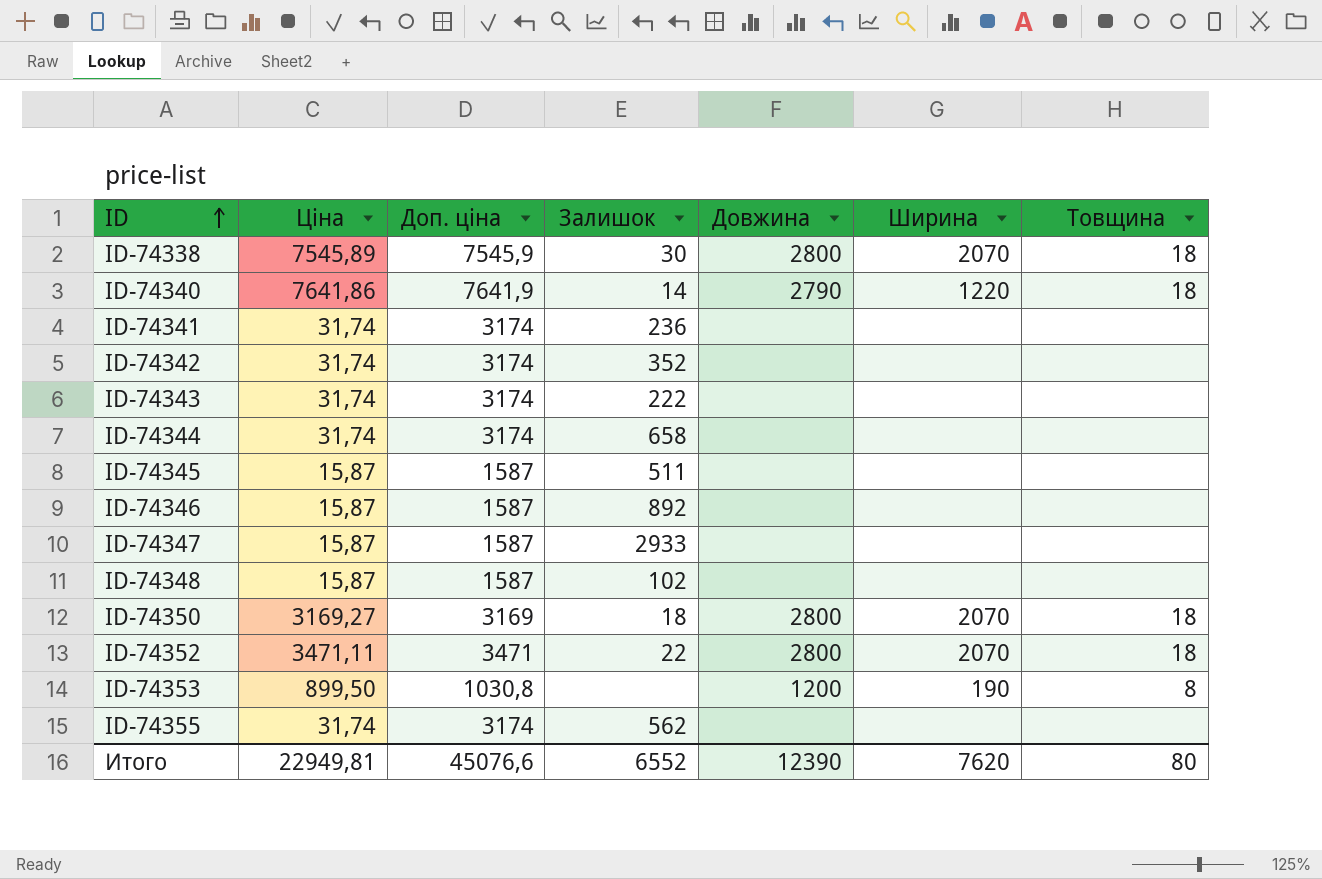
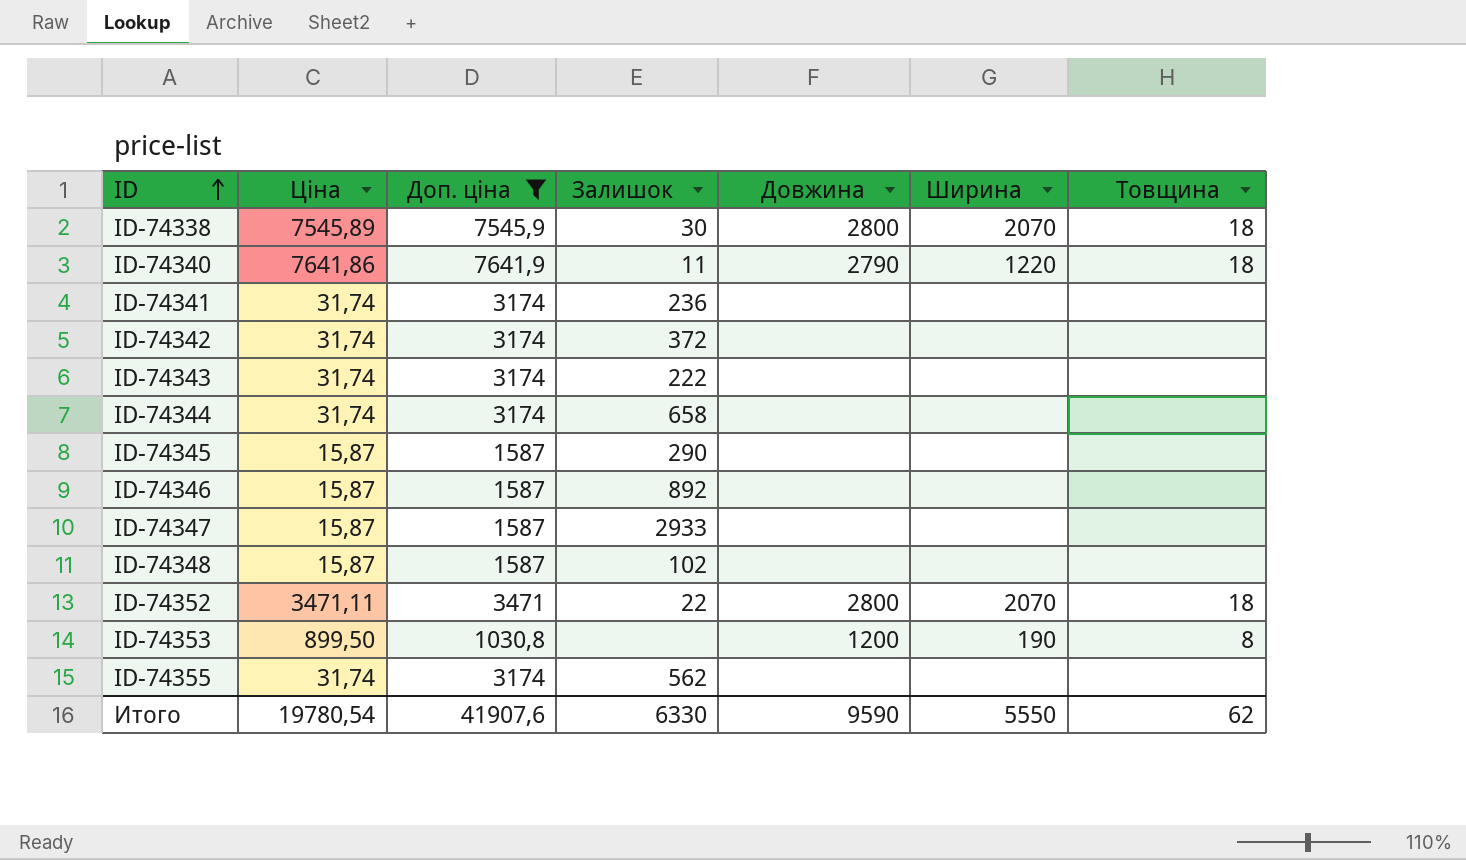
filter: none -> Доп. ціна != 3169
ID-74340 | Залишок: 14 -> 11
ID-74342 | Залишок: 352 -> 372
ID-74345 | Залишок: 511 -> 290
Итого | Ціна: 22949,81 -> 19780,54
Итого | Доп. ціна: 45076,6 -> 41907,6
Итого | Залишок: 6552 -> 6330
Итого | Довжина: 12390 -> 9590
Итого | Ширина: 7620 -> 5550
Итого | Товщина: 80 -> 62

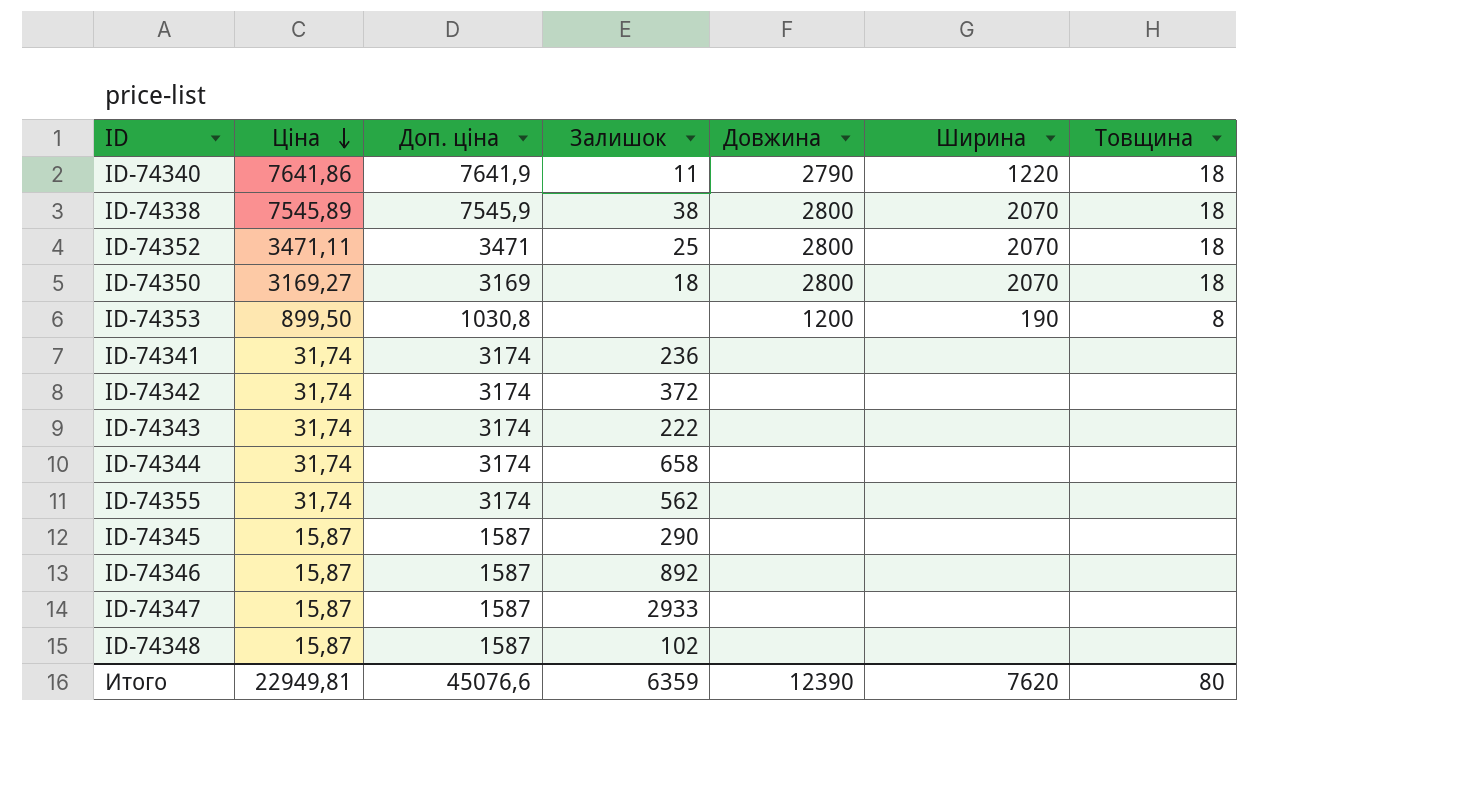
filter: Доп. ціна != 3169 -> none
row order: ID ascending -> Ціна descending
ID-74338 | Залишок: 30 -> 38
ID-74352 | Залишок: 22 -> 25
Итого | Ціна: 19780,54 -> 22949,81
Итого | Доп. ціна: 41907,6 -> 45076,6
Итого | Залишок: 6330 -> 6359
Итого | Довжина: 9590 -> 12390
Итого | Ширина: 5550 -> 7620
Итого | Товщина: 62 -> 80

